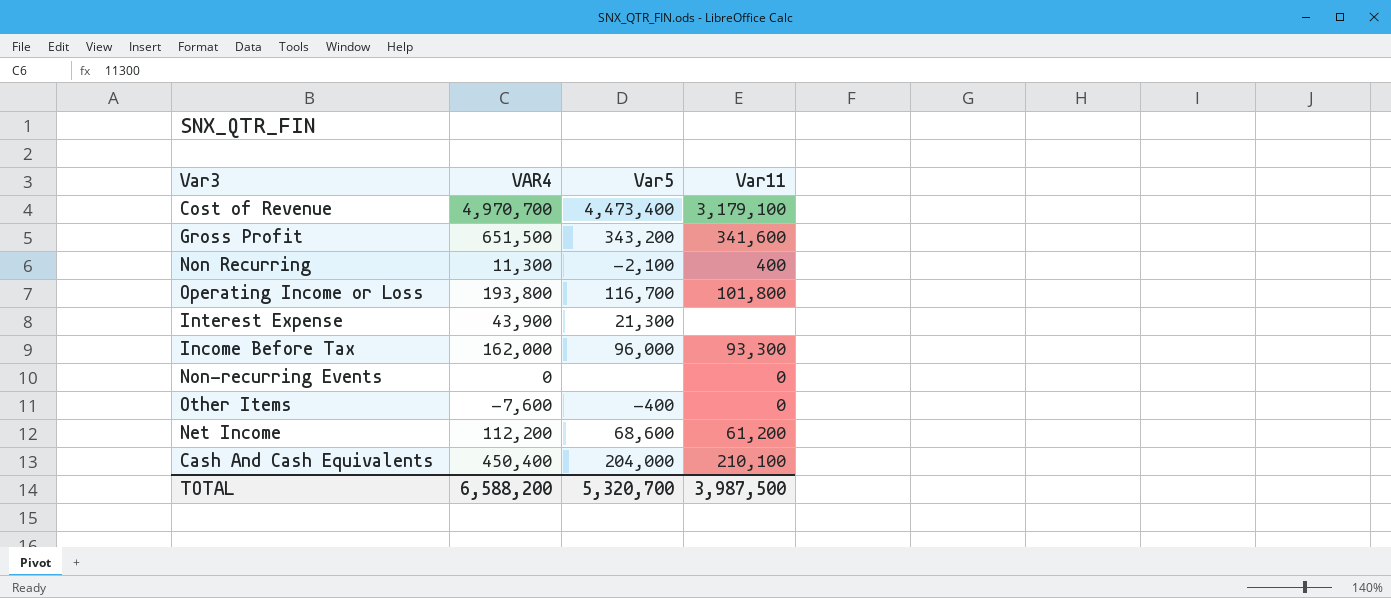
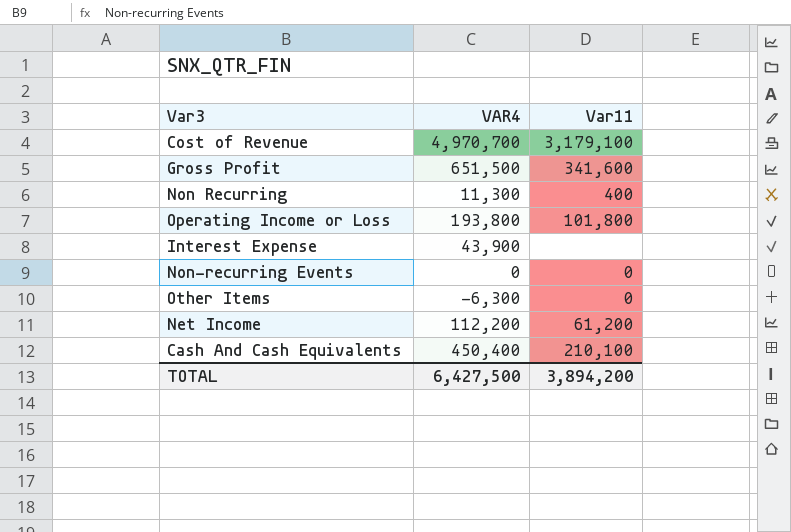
column Var5 | position: 3 -> none
row Income Before Tax: 162,000 | 96,000 | 93,300 -> none
Other Items | VAR4: -7,600 -> -6,300
TOTAL | VAR4: 6,588,200 -> 6,427,500
TOTAL | Var11: 3,987,500 -> 3,894,200

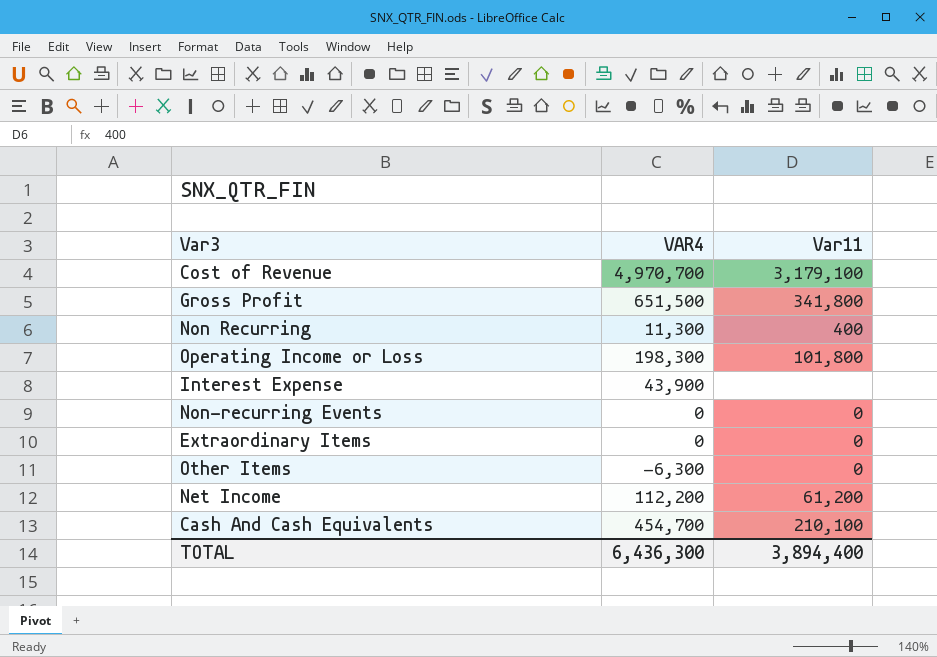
Gross Profit | Var11: 341,600 -> 341,800
Operating Income or Loss | VAR4: 193,800 -> 198,300
row Extraordinary Items: none -> 0 | 0
Cash And Cash Equivalents | VAR4: 450,400 -> 454,700
TOTAL | VAR4: 6,427,500 -> 6,436,300
TOTAL | Var11: 3,894,200 -> 3,894,400

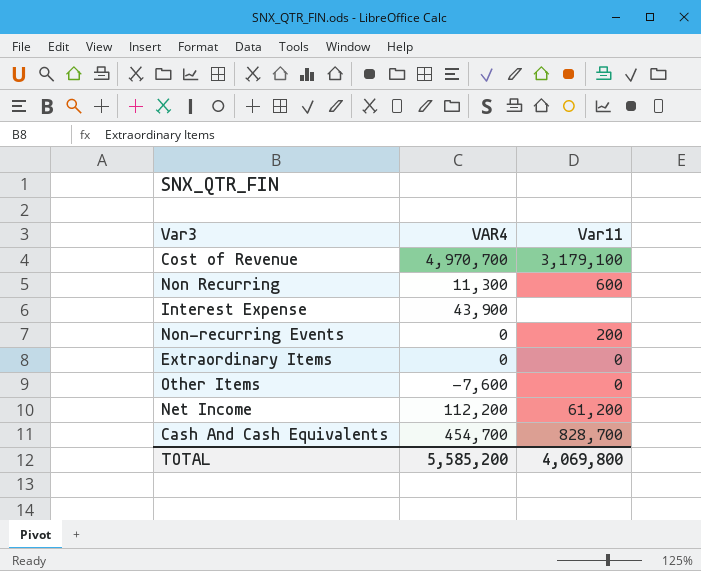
row Gross Profit: 651,500 | 341,800 -> none
row Operating Income or Loss: 198,300 | 101,800 -> none
Non Recurring | Var11: 400 -> 600
Non-recurring Events | Var11: 0 -> 200
Other Items | VAR4: -6,300 -> -7,600
Cash And Cash Equivalents | Var11: 210,100 -> 828,700
TOTAL | VAR4: 6,436,300 -> 5,585,200
TOTAL | Var11: 3,894,400 -> 4,069,800

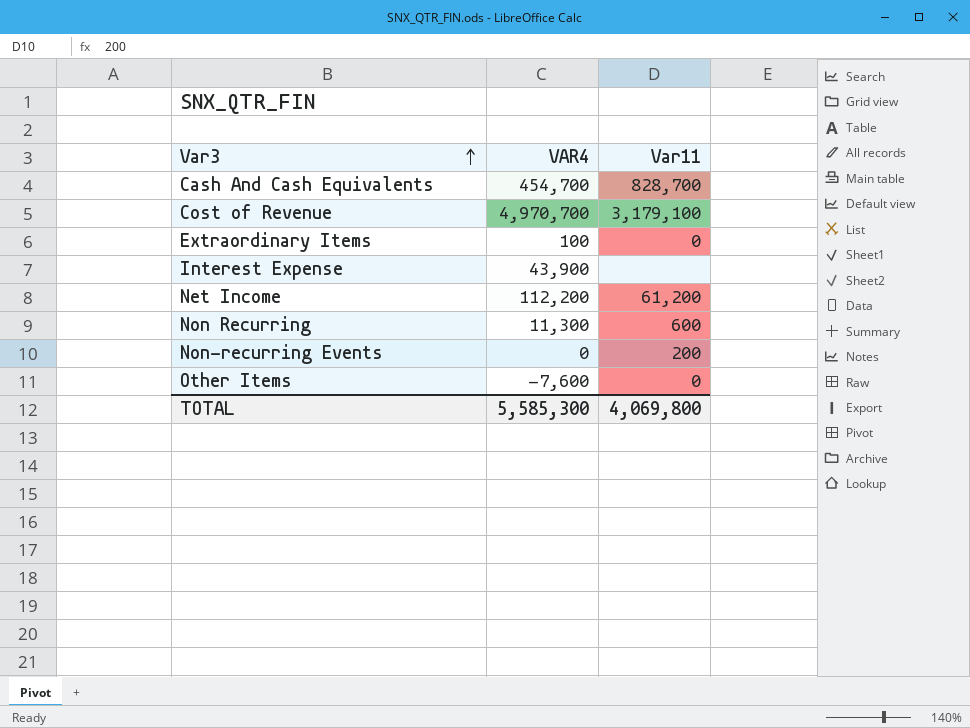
row order: none -> Var3 ascending
Extraordinary Items | VAR4: 0 -> 100
TOTAL | VAR4: 5,585,200 -> 5,585,300

